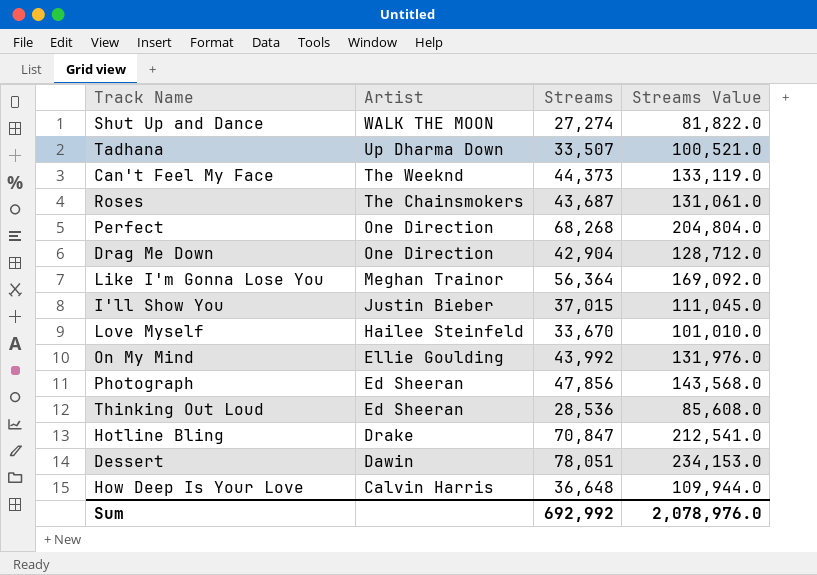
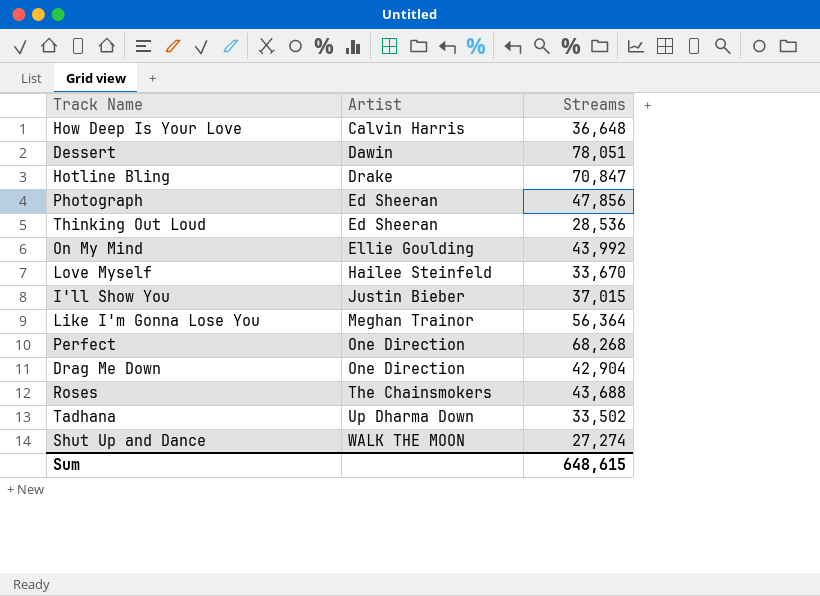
row order: Artist descending -> Artist ascending
column Streams Value | formula: [Streams] * 3 -> none
row Can't Feel My Face: The Weeknd | 44,373 | 133,119.0 -> none
Roses | Streams: 43,687 -> 43,688
Tadhana | Streams: 33,507 -> 33,502
Sum | Streams: 692,992 -> 648,615

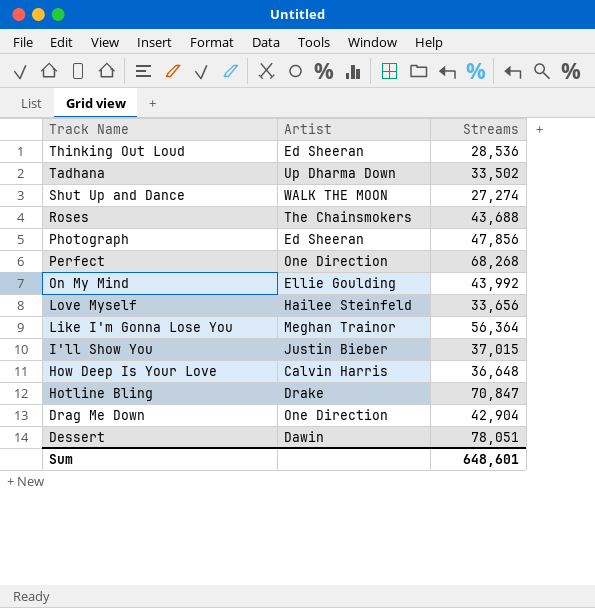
row order: Artist ascending -> Track Name descending
Love Myself | Streams: 33,670 -> 33,656
Sum | Streams: 648,615 -> 648,601

